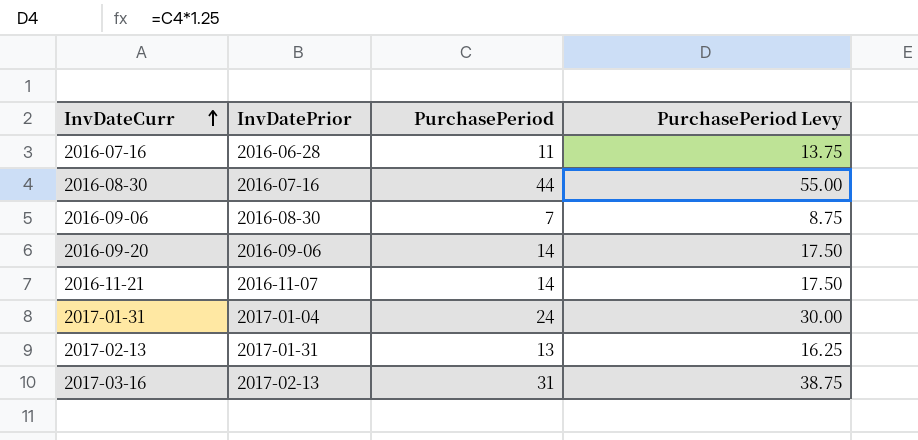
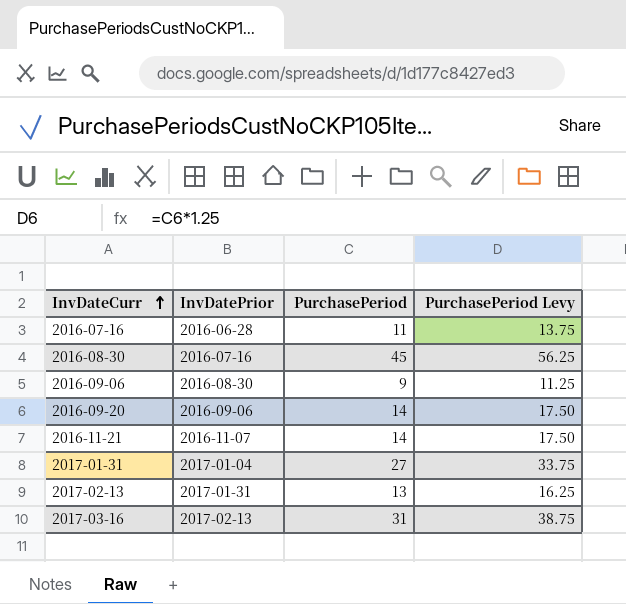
2016-08-30 | PurchasePeriod: 44 -> 45
2016-08-30 | PurchasePeriod Levy: 55.00 -> 56.25
2016-09-06 | PurchasePeriod: 7 -> 9
2016-09-06 | PurchasePeriod Levy: 8.75 -> 11.25
2017-01-31 | PurchasePeriod: 24 -> 27
2017-01-31 | PurchasePeriod Levy: 30.00 -> 33.75

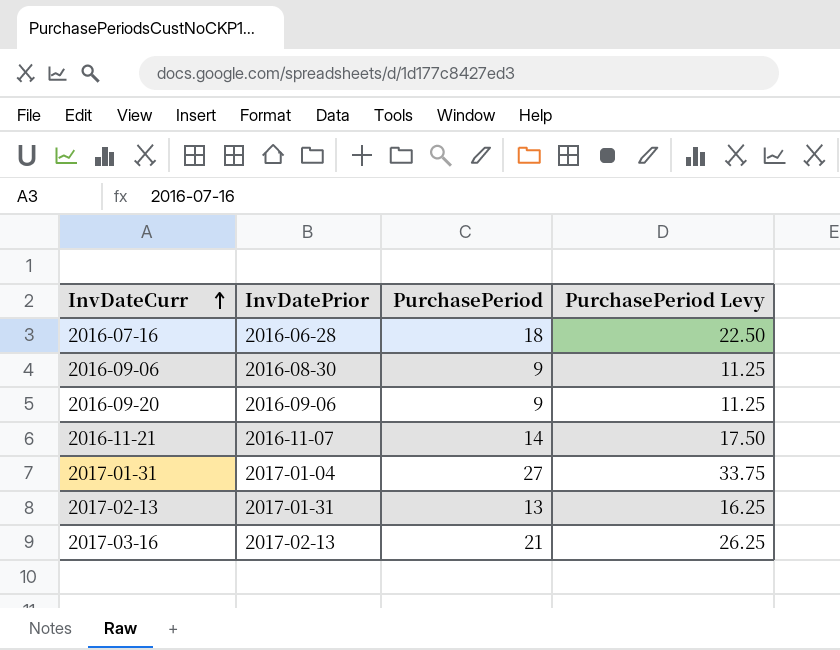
row 2016-08-30: 2016-07-16 | 45 | 56.25 -> none
2016-07-16 | PurchasePeriod: 11 -> 18
2016-07-16 | PurchasePeriod Levy: 13.75 -> 22.50
2016-09-20 | PurchasePeriod: 14 -> 9
2016-09-20 | PurchasePeriod Levy: 17.50 -> 11.25
2017-03-16 | PurchasePeriod: 31 -> 21
2017-03-16 | PurchasePeriod Levy: 38.75 -> 26.25

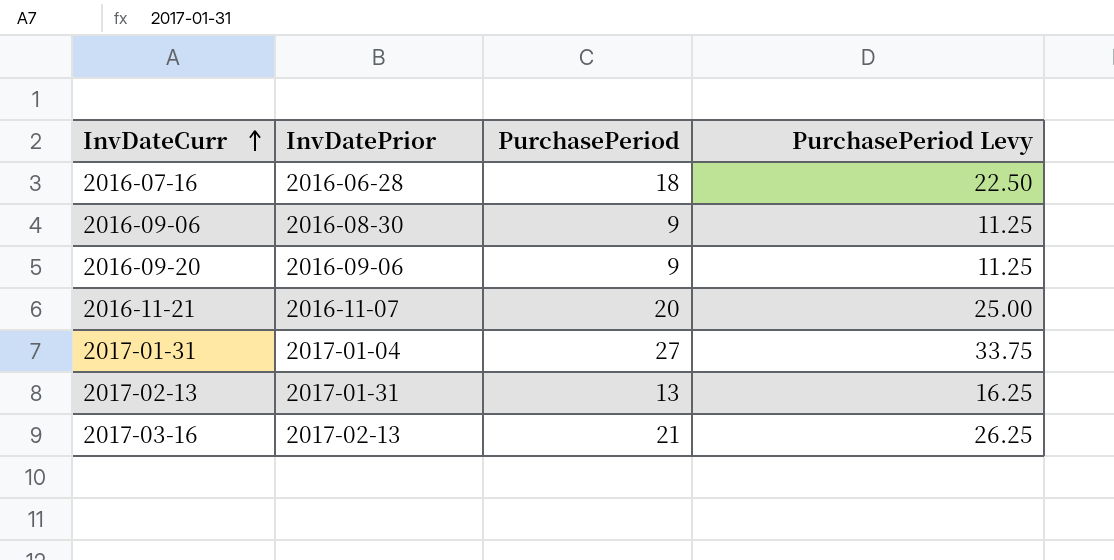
2016-11-21 | PurchasePeriod: 14 -> 20
2016-11-21 | PurchasePeriod Levy: 17.50 -> 25.00

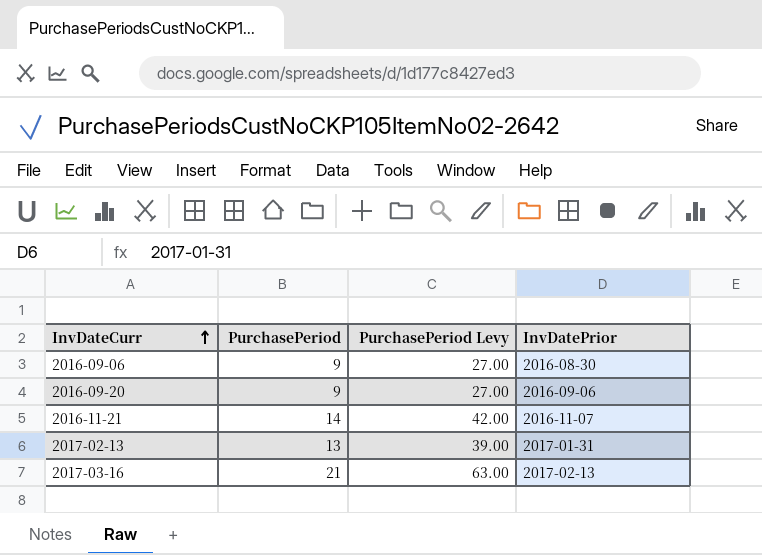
column PurchasePeriod Levy | formula: [PurchasePeriod] * 1.25 -> [PurchasePeriod] * 3
column InvDatePrior | position: 2 -> 4
row 2016-07-16: 2016-06-28 | 18 | 22.50 -> none
row 2017-01-31: 2017-01-04 | 27 | 33.75 -> none
2016-11-21 | PurchasePeriod: 20 -> 14

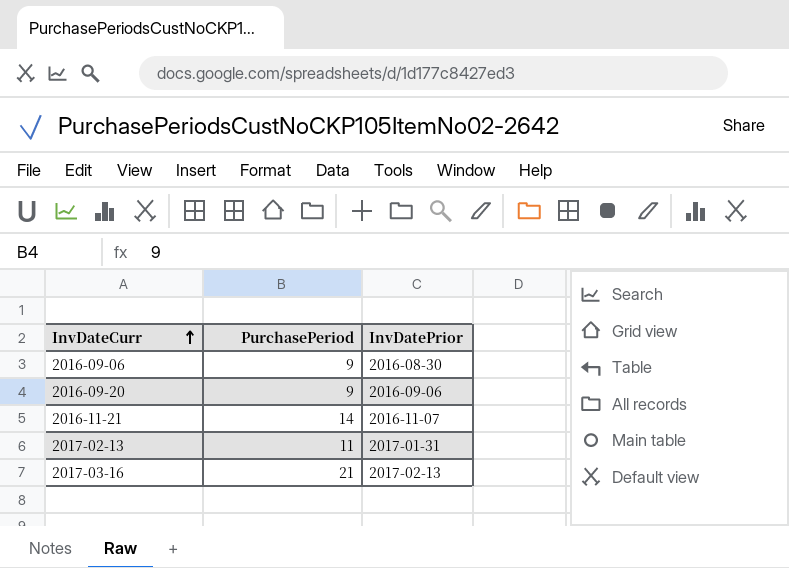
column PurchasePeriod Levy | formula: [PurchasePeriod] * 3 -> none
2017-02-13 | PurchasePeriod: 13 -> 11

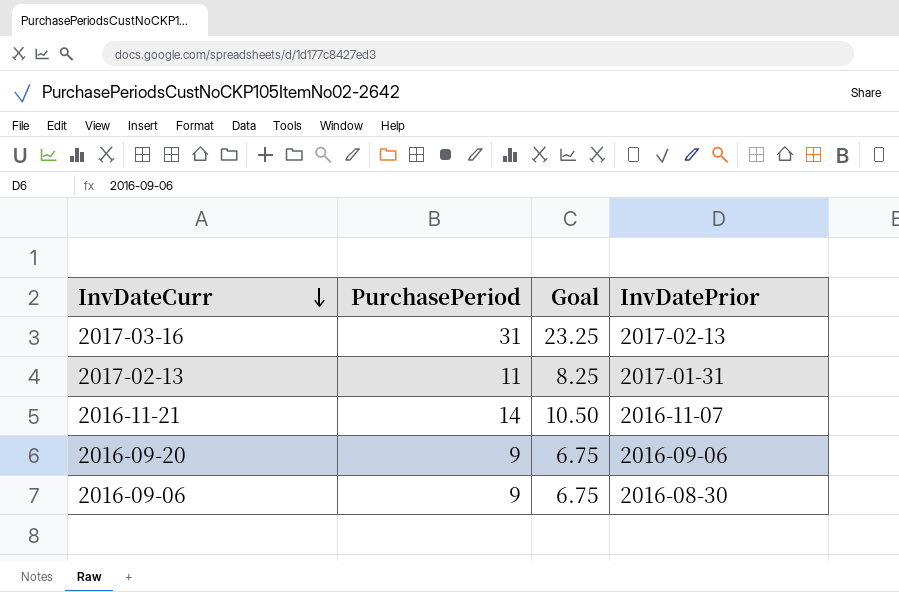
row order: InvDateCurr ascending -> InvDateCurr descending
column Goal | formula: none -> [PurchasePeriod] * 0.75
2017-03-16 | PurchasePeriod: 21 -> 31

